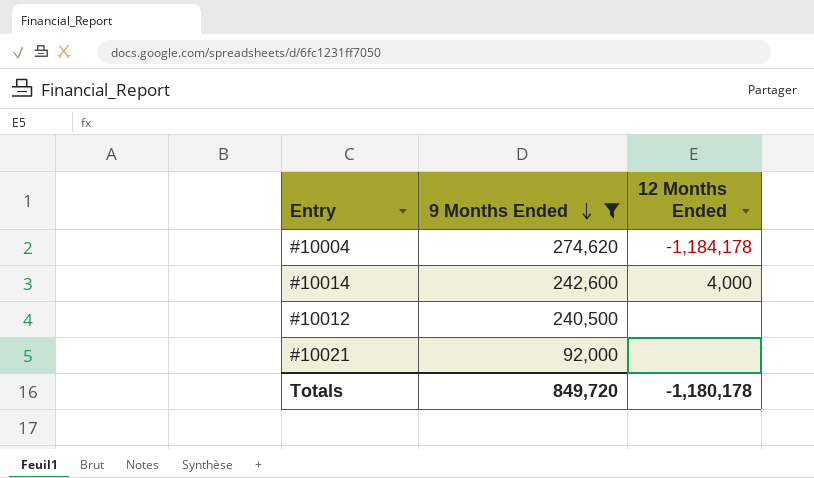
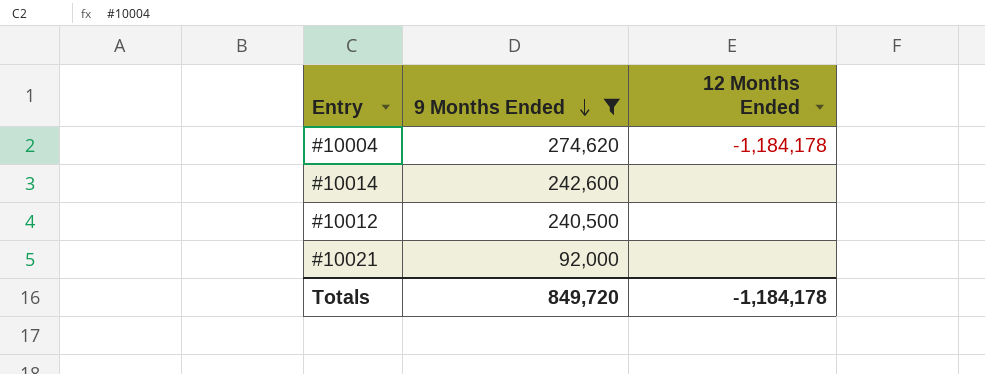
#10014 | 12 Months Ended: 4,000 -> none
Totals | 12 Months Ended: -1,180,178 -> -1,184,178

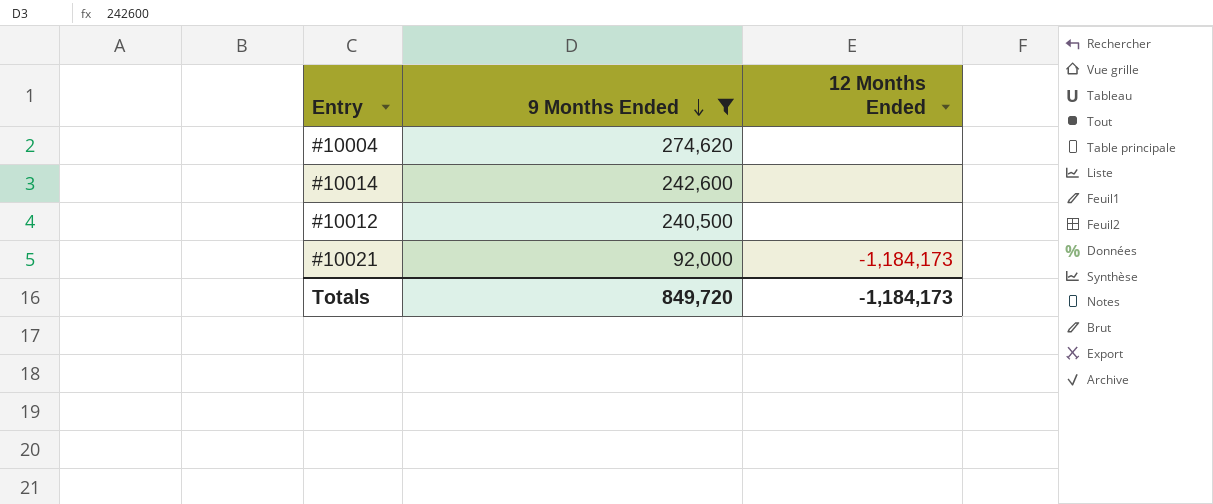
#10004 | 12 Months Ended: -1,184,178 -> none
#10021 | 12 Months Ended: none -> -1,184,173
Totals | 12 Months Ended: -1,184,178 -> -1,184,173

